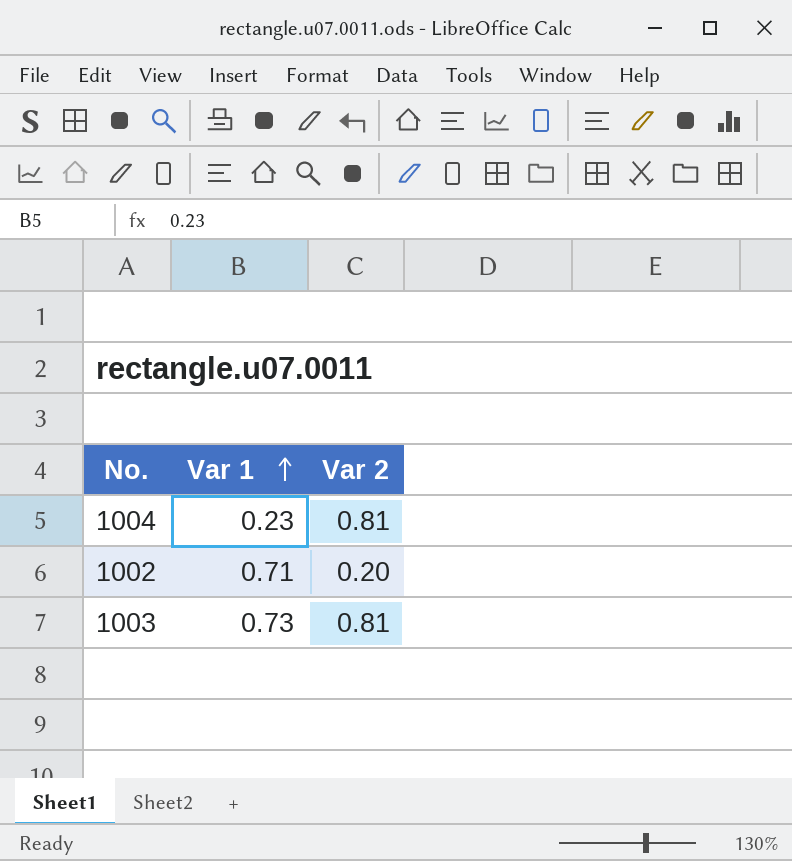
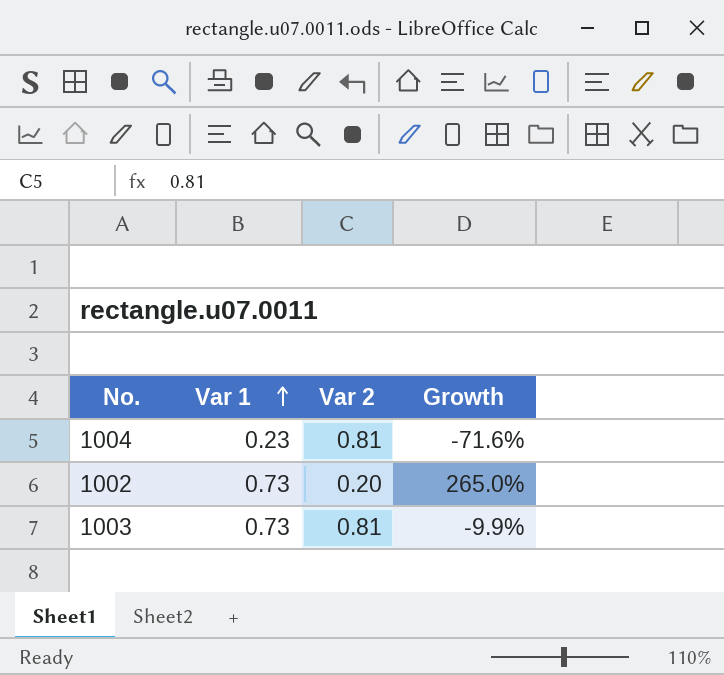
column Growth | formula: none -> ([Var 1] - [Var 2]) / [Var 2]
1002 | Var 1: 0.71 -> 0.73

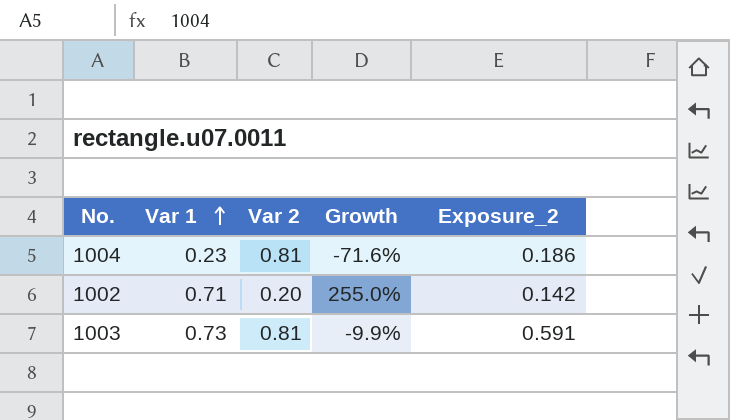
column Exposure_2 | formula: none -> [Var 1] * [Var 2]
1002 | Var 1: 0.73 -> 0.71
1002 | Growth: 265.0% -> 255.0%

